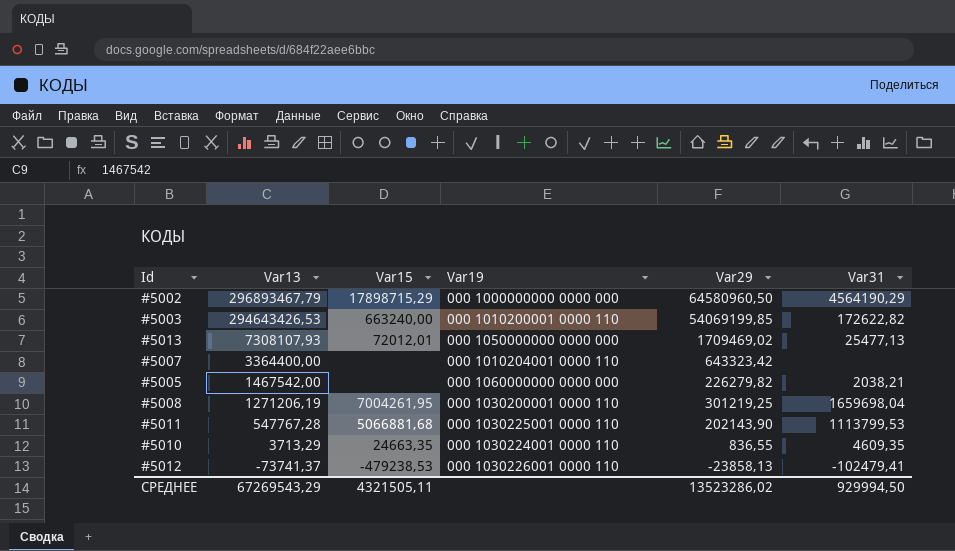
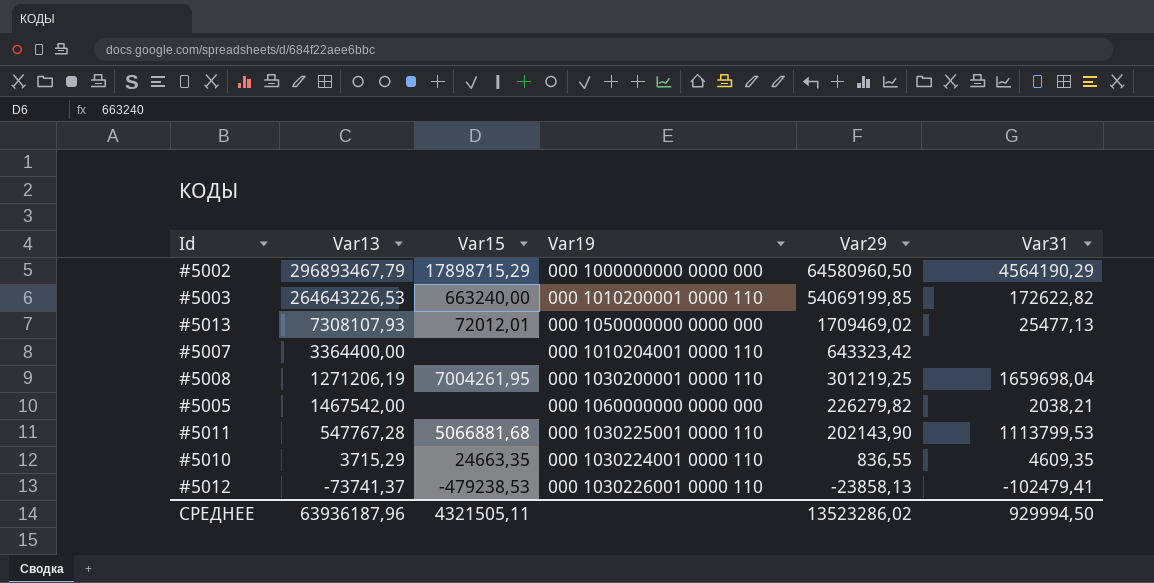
row order: Var13 descending -> Var29 descending
#5003 | Var13: 294643426,53 -> 264643226,53
#5010 | Var13: 3713,29 -> 3715,29
СРЕДНЕЕ | Var13: 67269543,29 -> 63936187,96

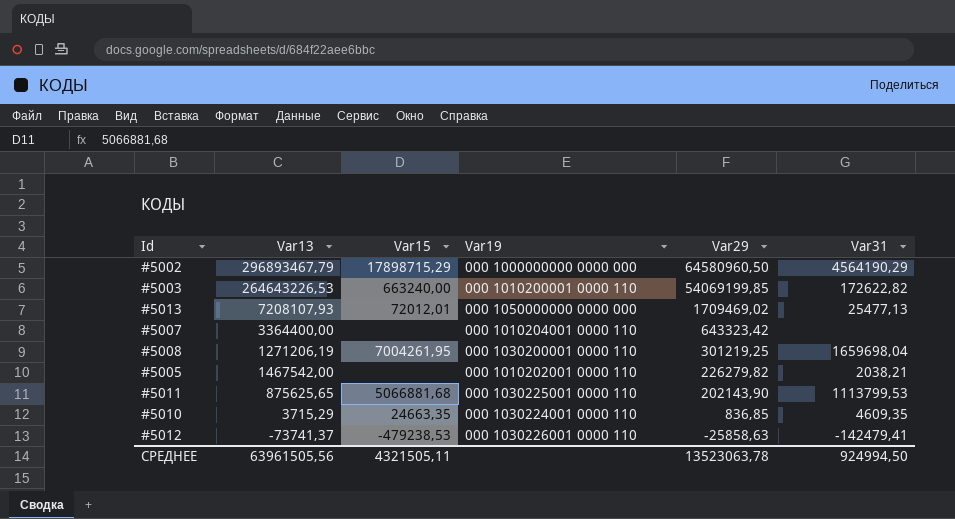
#5013 | Var13: 7308107,93 -> 7208107,93
#5005 | Var19: 000 1060000000 0000 000 -> 000 1010202001 0000 110
#5011 | Var13: 547767,28 -> 875625,65
#5010 | Var29: 836,55 -> 836,85
#5012 | Var29: -23858,13 -> -25858,63
#5012 | Var31: -102479,41 -> -142479,41
СРЕДНЕЕ | Var13: 63936187,96 -> 63961505,56
СРЕДНЕЕ | Var29: 13523286,02 -> 13523063,78
СРЕДНЕЕ | Var31: 929994,50 -> 924994,50

